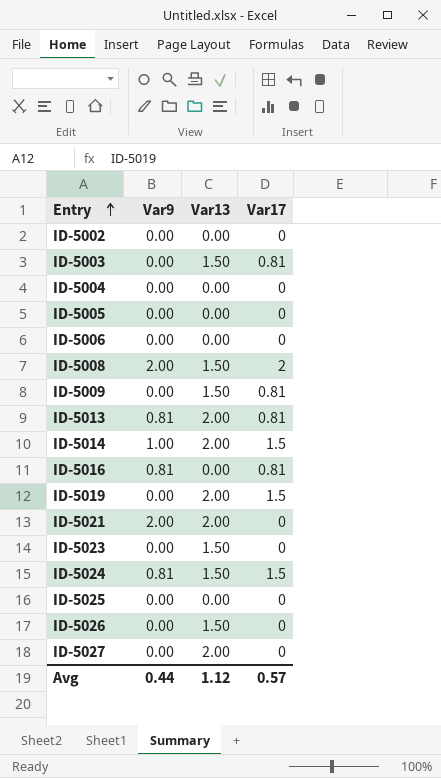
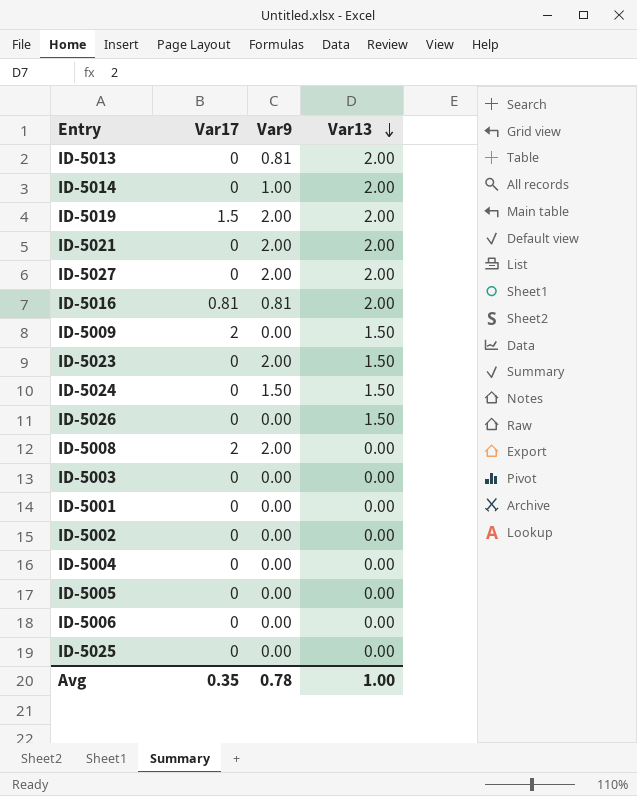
row order: Entry ascending -> Var13 descending
column Var17 | position: 4 -> 2
ID-5013 | Var17: 0.81 -> 0
ID-5014 | Var17: 1.5 -> 0
ID-5019 | Var9: 0.00 -> 2.00
ID-5027 | Var9: 0.00 -> 2.00
ID-5016 | Var13: 0.00 -> 2.00
ID-5009 | Var17: 0.81 -> 2
ID-5023 | Var9: 0.00 -> 2.00
ID-5024 | Var17: 1.5 -> 0
ID-5024 | Var9: 0.81 -> 1.50
ID-5008 | Var13: 1.50 -> 0.00
ID-5003 | Var17: 0.81 -> 0
ID-5003 | Var13: 1.50 -> 0.00
row ID-5001: none -> 0 | 0.00 | 0.00
Avg | Var17: 0.57 -> 0.35
Avg | Var9: 0.44 -> 0.78
Avg | Var13: 1.12 -> 1.00

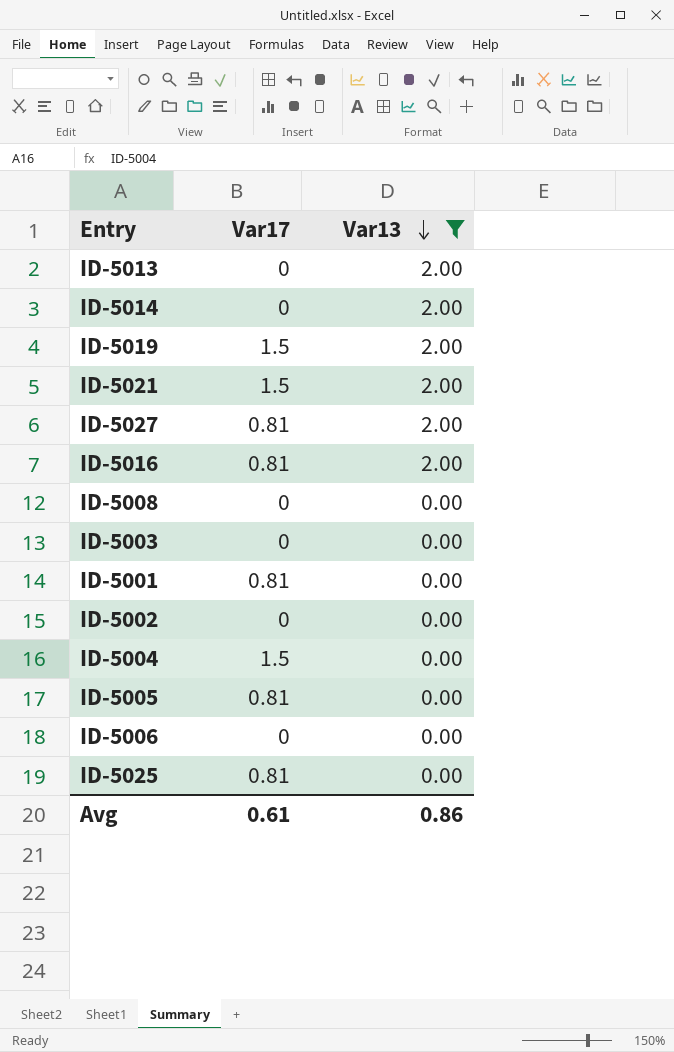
filter: none -> Var13 != 1.50
column Var9 | position: 3 -> none
ID-5021 | Var17: 0 -> 1.5
ID-5027 | Var17: 0 -> 0.81
ID-5008 | Var17: 2 -> 0
ID-5001 | Var17: 0 -> 0.81
ID-5004 | Var17: 0 -> 1.5
ID-5005 | Var17: 0 -> 0.81
ID-5025 | Var17: 0 -> 0.81
Avg | Var17: 0.35 -> 0.61
Avg | Var13: 1.00 -> 0.86

